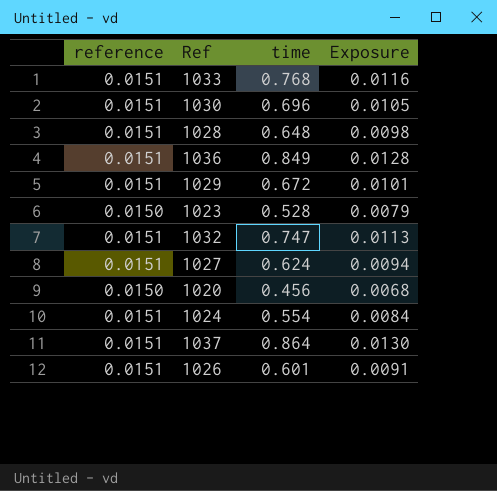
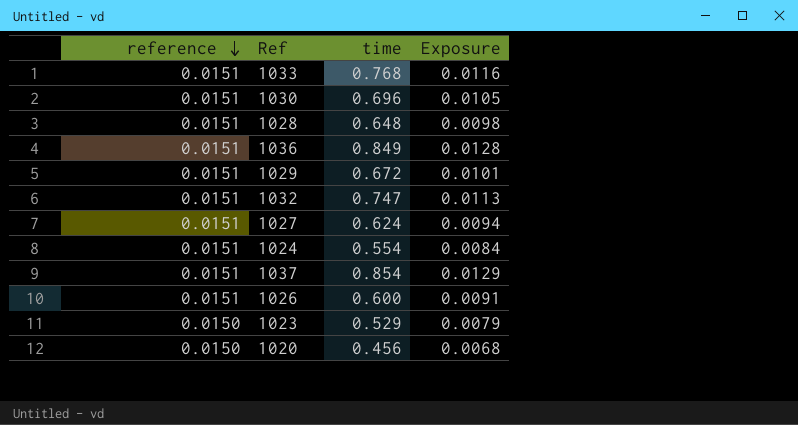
row order: none -> reference descending
1037 | time: 0.864 -> 0.854
1037 | Exposure: 0.0130 -> 0.0129
1026 | time: 0.601 -> 0.600
1023 | time: 0.528 -> 0.529

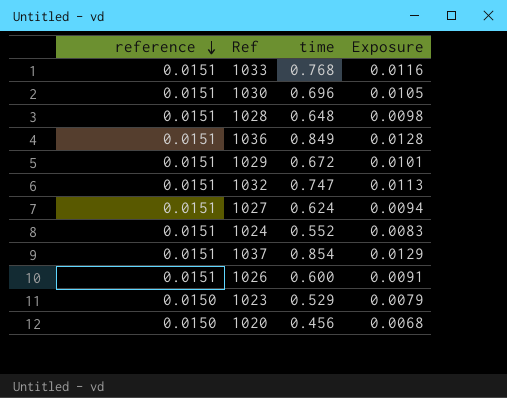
1024 | time: 0.554 -> 0.552
1024 | Exposure: 0.0084 -> 0.0083

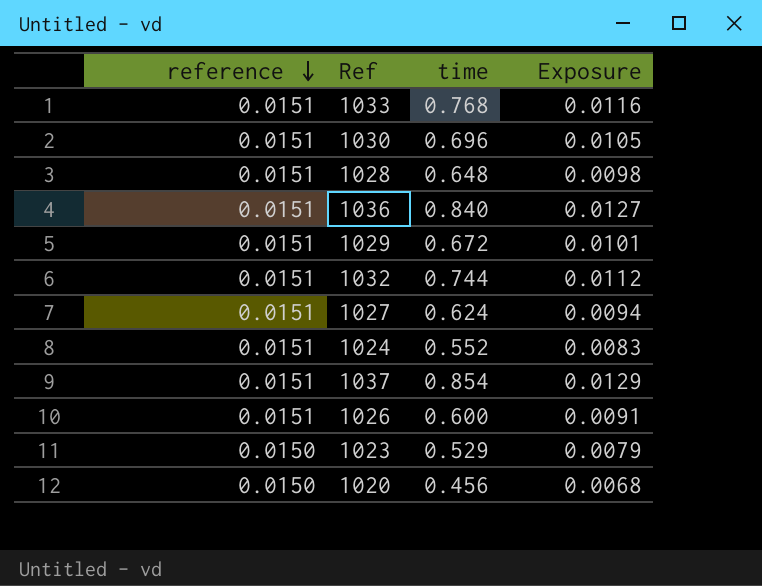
1036 | time: 0.849 -> 0.840
1036 | Exposure: 0.0128 -> 0.0127
1032 | time: 0.747 -> 0.744
1032 | Exposure: 0.0113 -> 0.0112

